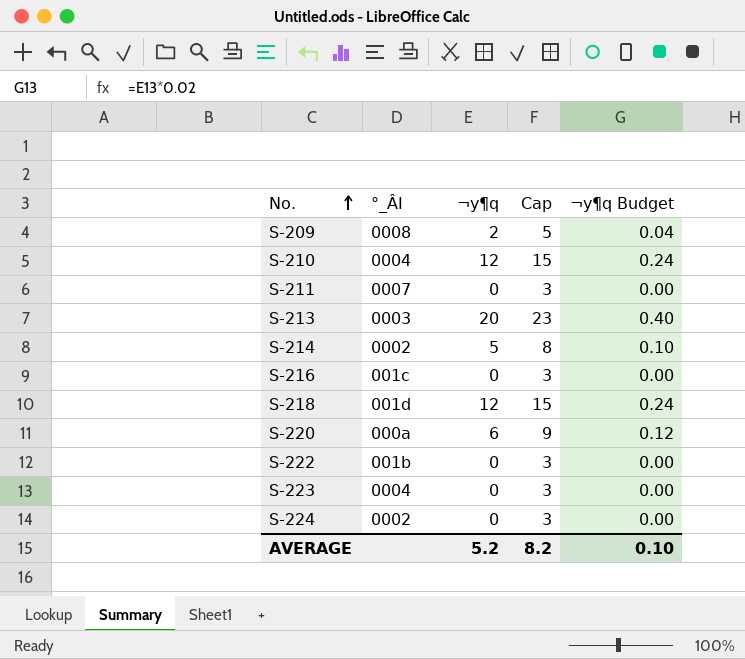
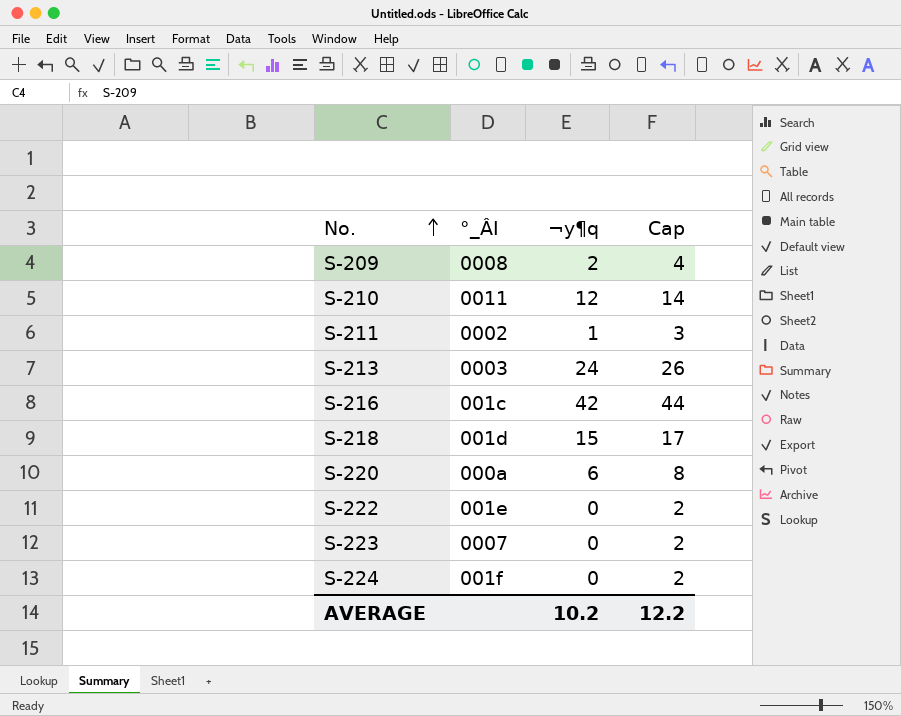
column ¬y¶q Budget | formula: [¬y¶q] * 0.02 -> none
column Cap | formula: [¬y¶q] + 3 -> [¬y¶q] + 2
row S-214: 0002 | 5 | 8 | 0.10 -> none
S-210 | °_ÂI: 0004 -> 0011
S-211 | °_ÂI: 0007 -> 0002
S-211 | ¬y¶q: 0 -> 1
S-213 | ¬y¶q: 20 -> 24
S-216 | ¬y¶q: 0 -> 42
S-218 | ¬y¶q: 12 -> 15
S-222 | °_ÂI: 001b -> 001e
S-223 | °_ÂI: 0004 -> 0007
S-224 | °_ÂI: 0002 -> 001f
AVERAGE | ¬y¶q: 5.2 -> 10.2
AVERAGE | Cap: 8.2 -> 12.2

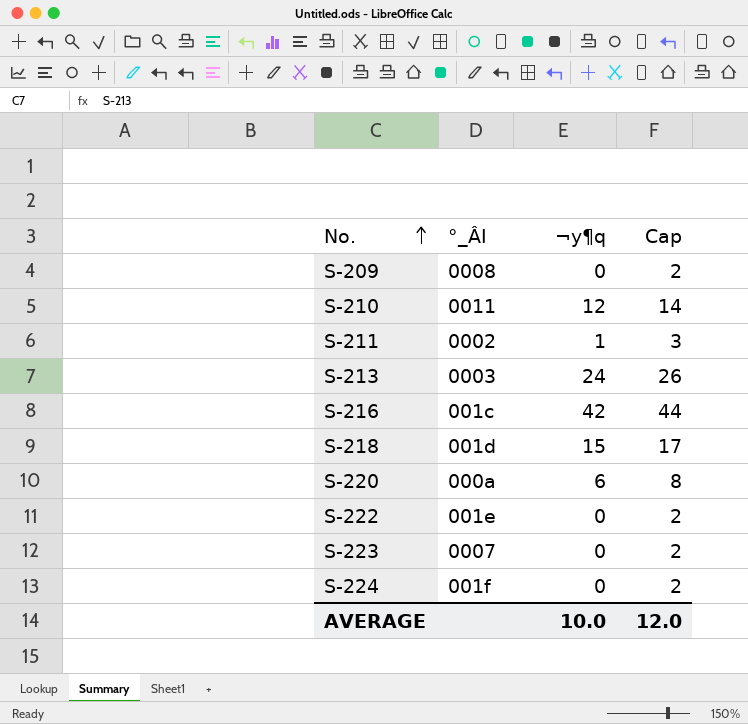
S-209 | ¬y¶q: 2 -> 0
S-209 | Cap: 4 -> 2
AVERAGE | ¬y¶q: 10.2 -> 10.0
AVERAGE | Cap: 12.2 -> 12.0

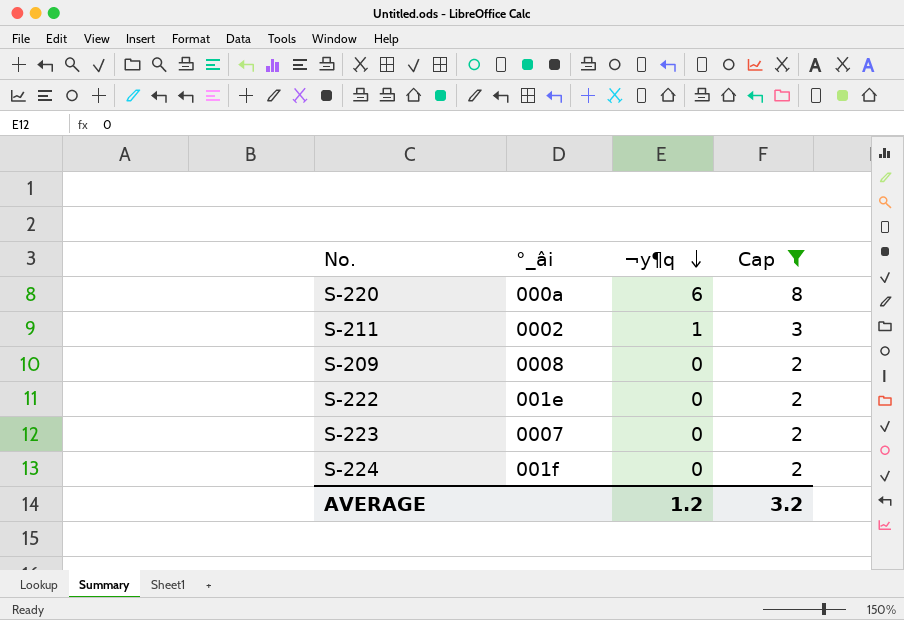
filter: none -> Cap <= 8
row order: No. ascending -> ¬y¶q descending
column name: °_ÂI -> °_âi
AVERAGE | ¬y¶q: 10.0 -> 1.2
AVERAGE | Cap: 12.0 -> 3.2

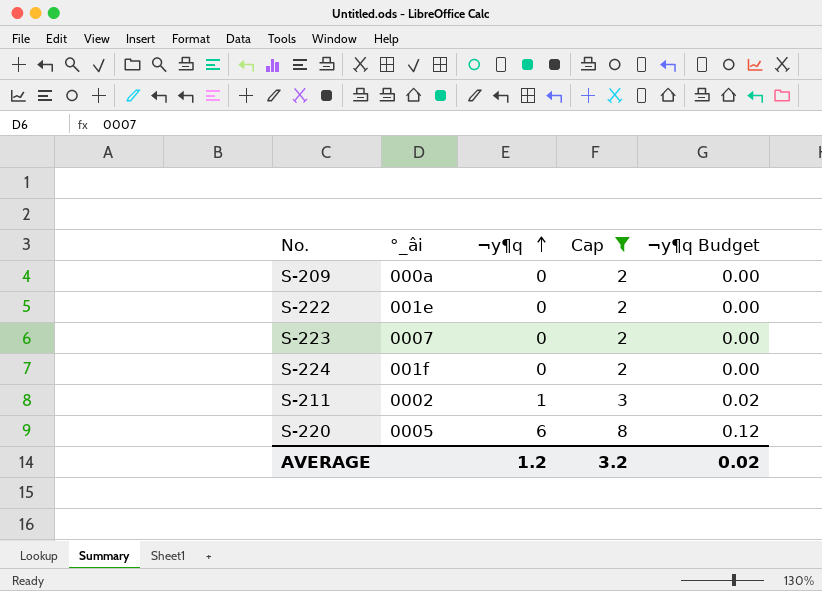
row order: ¬y¶q descending -> ¬y¶q ascending
column ¬y¶q Budget | formula: none -> [¬y¶q] * 0.02
S-209 | °_âi: 0008 -> 000a
S-220 | °_âi: 000a -> 0005

